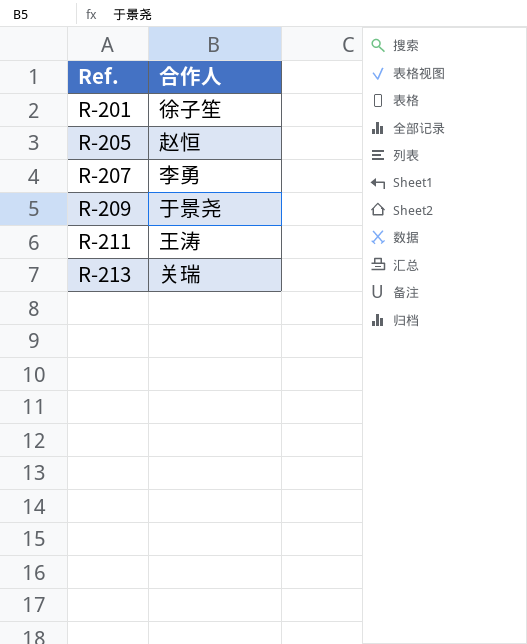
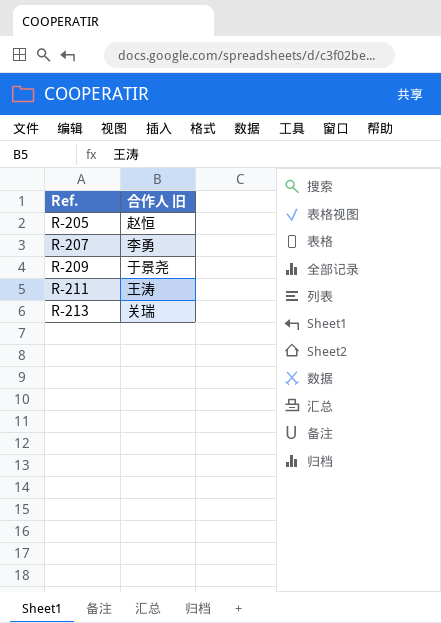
column name: 合作人 -> 合作人 旧
row R-201: 徐子笙 -> none

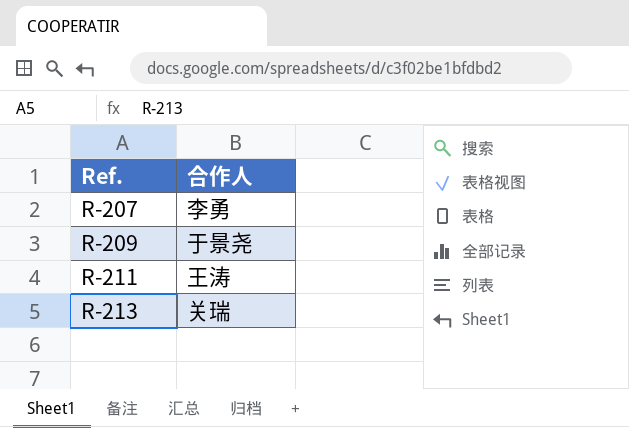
column name: 合作人 旧 -> 合作人
row R-205: 赵恒 -> none

